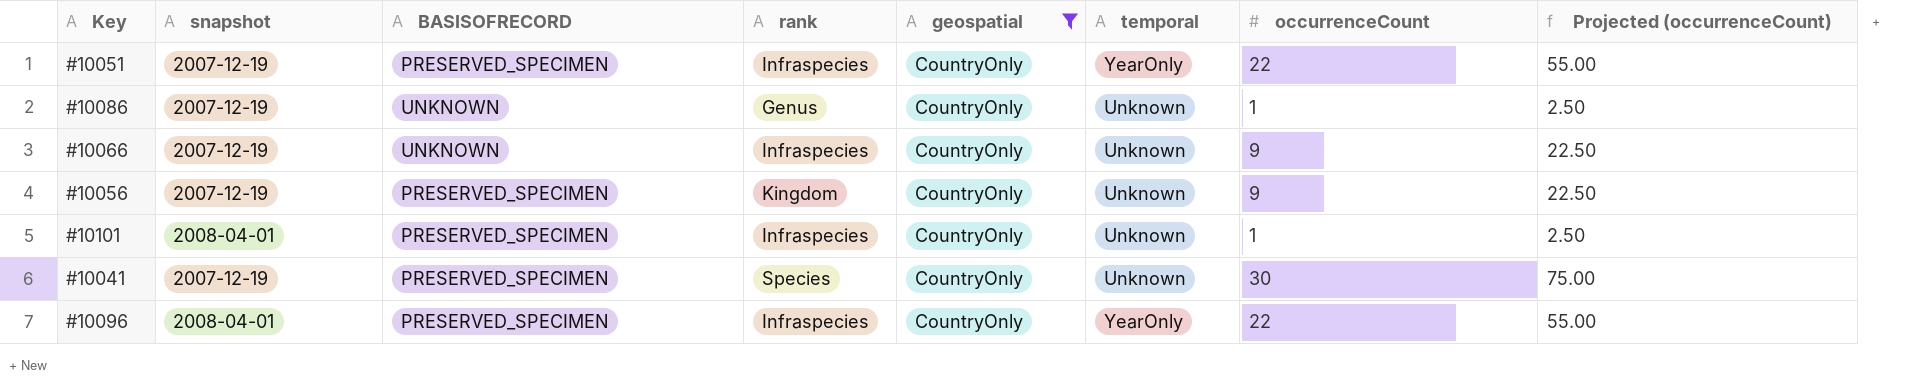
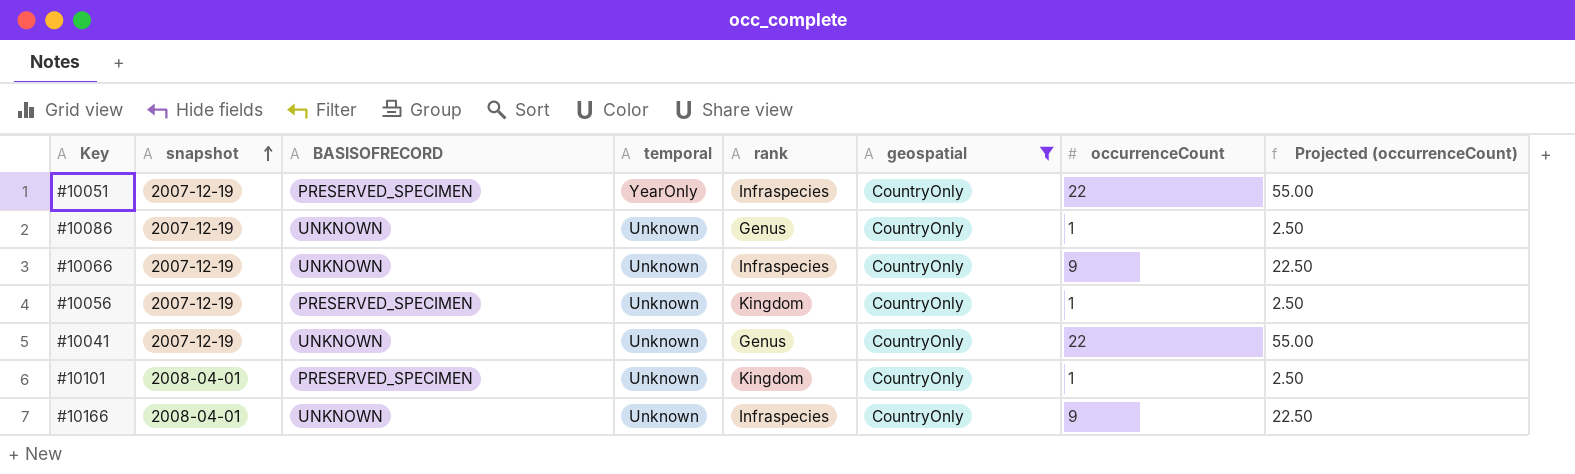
row order: none -> snapshot ascending
column temporal | position: 6 -> 4
row #10096: 2008-04-01 | PRESERVED_SPECIMEN | Infraspecies | CountryOnly | YearOnly | 22 | 55.00 -> none
#10056 | occurrenceCount: 9 -> 1
#10056 | Projected (occurrenceCount): 22.50 -> 2.50
#10041 | BASISOFRECORD: PRESERVED_SPECIMEN -> UNKNOWN
#10041 | rank: Species -> Genus
#10041 | occurrenceCount: 30 -> 22
#10041 | Projected (occurrenceCount): 75.00 -> 55.00
#10101 | rank: Infraspecies -> Kingdom
row #10166: none -> 2008-04-01 | UNKNOWN | Unknown | Infraspecies | CountryOnly | 9 | 22.50

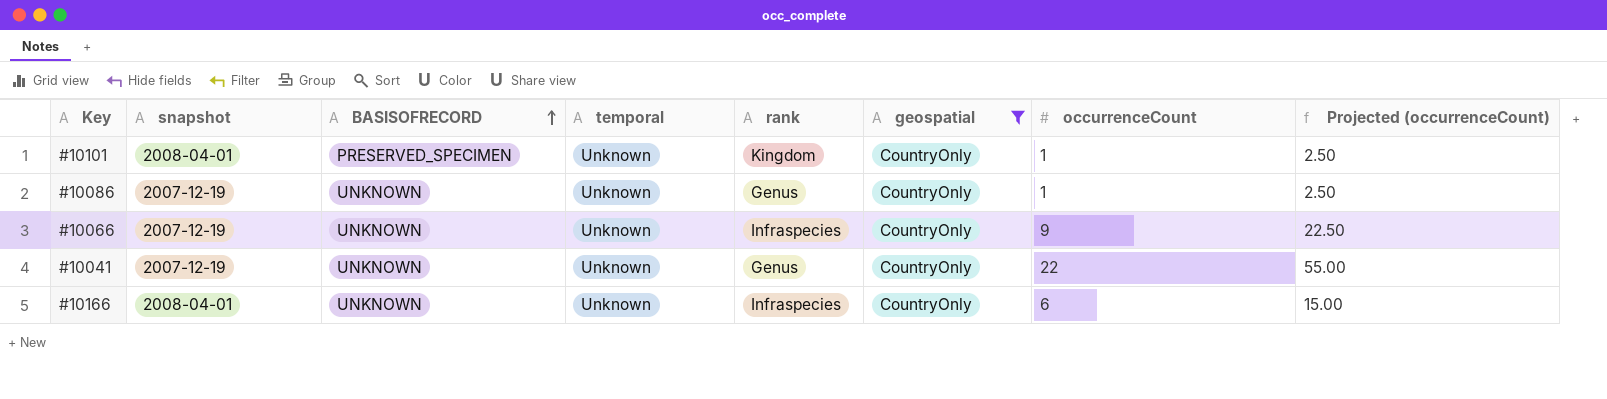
row order: snapshot ascending -> BASISOFRECORD ascending
row #10051: 2007-12-19 | PRESERVED_SPECIMEN | YearOnly | Infraspecies | CountryOnly | 22 | 55.00 -> none
row #10056: 2007-12-19 | PRESERVED_SPECIMEN | Unknown | Kingdom | CountryOnly | 1 | 2.50 -> none
#10166 | occurrenceCount: 9 -> 6
#10166 | Projected (occurrenceCount): 22.50 -> 15.00

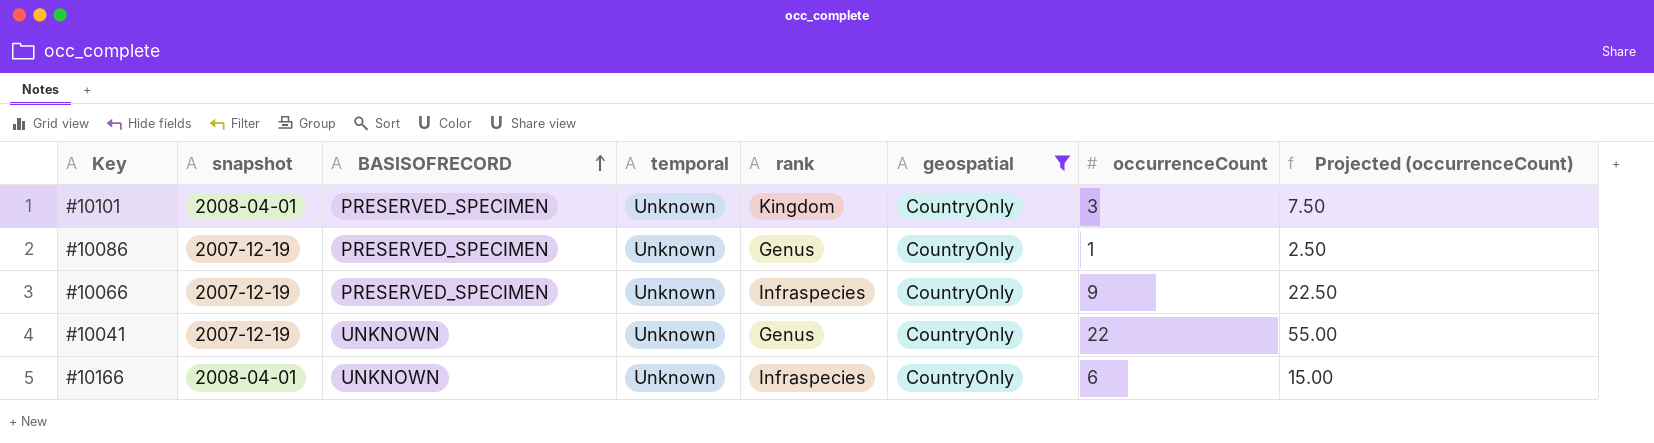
#10101 | occurrenceCount: 1 -> 3
#10101 | Projected (occurrenceCount): 2.50 -> 7.50
#10086 | BASISOFRECORD: UNKNOWN -> PRESERVED_SPECIMEN
#10066 | BASISOFRECORD: UNKNOWN -> PRESERVED_SPECIMEN

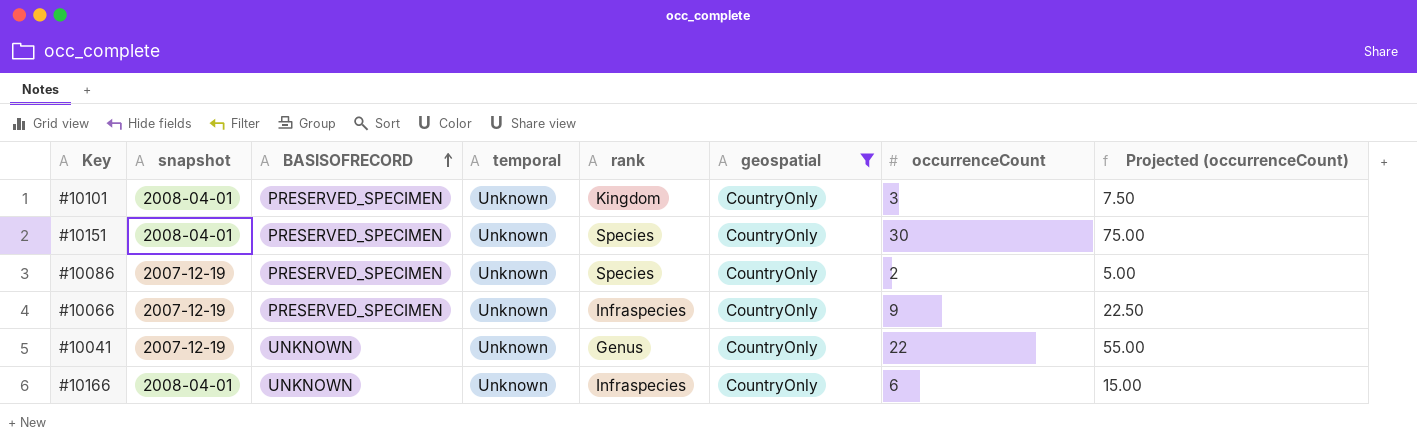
row #10151: none -> 2008-04-01 | PRESERVED_SPECIMEN | Unknown | Species | CountryOnly | 30 | 75.00
#10086 | rank: Genus -> Species
#10086 | occurrenceCount: 1 -> 2
#10086 | Projected (occurrenceCount): 2.50 -> 5.00

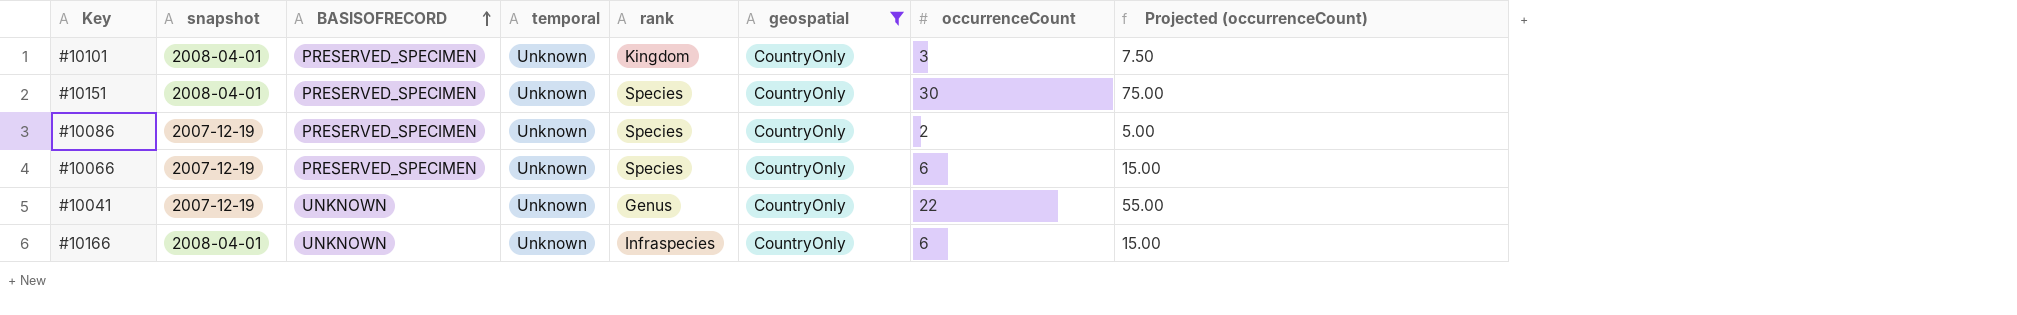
#10066 | rank: Infraspecies -> Species
#10066 | occurrenceCount: 9 -> 6
#10066 | Projected (occurrenceCount): 22.50 -> 15.00

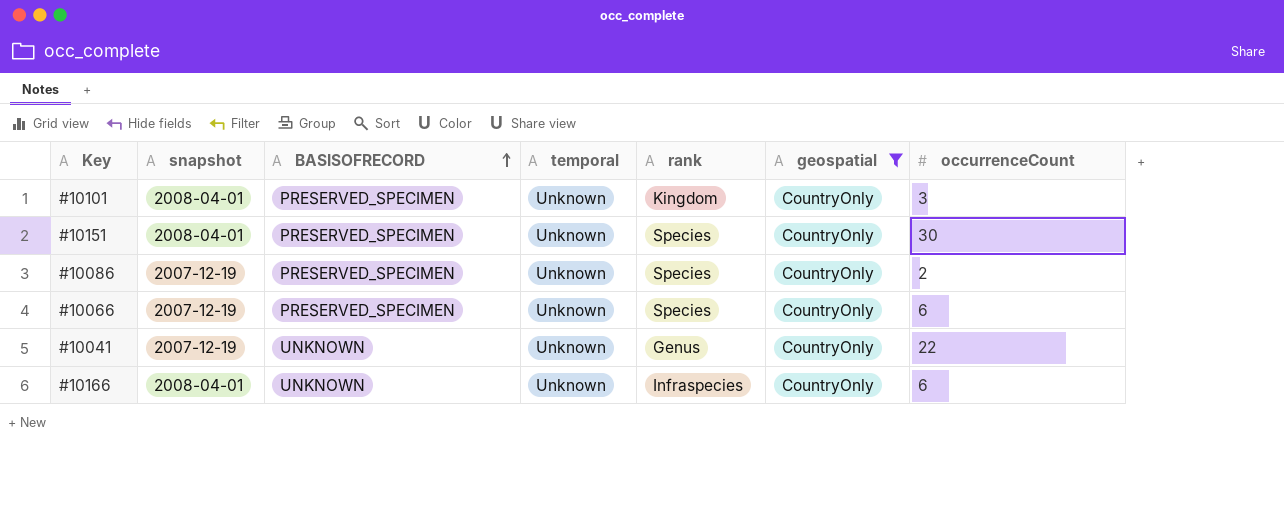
column Projected (occurrenceCount) | formula: [occurrenceCount] * 2.5 -> none

